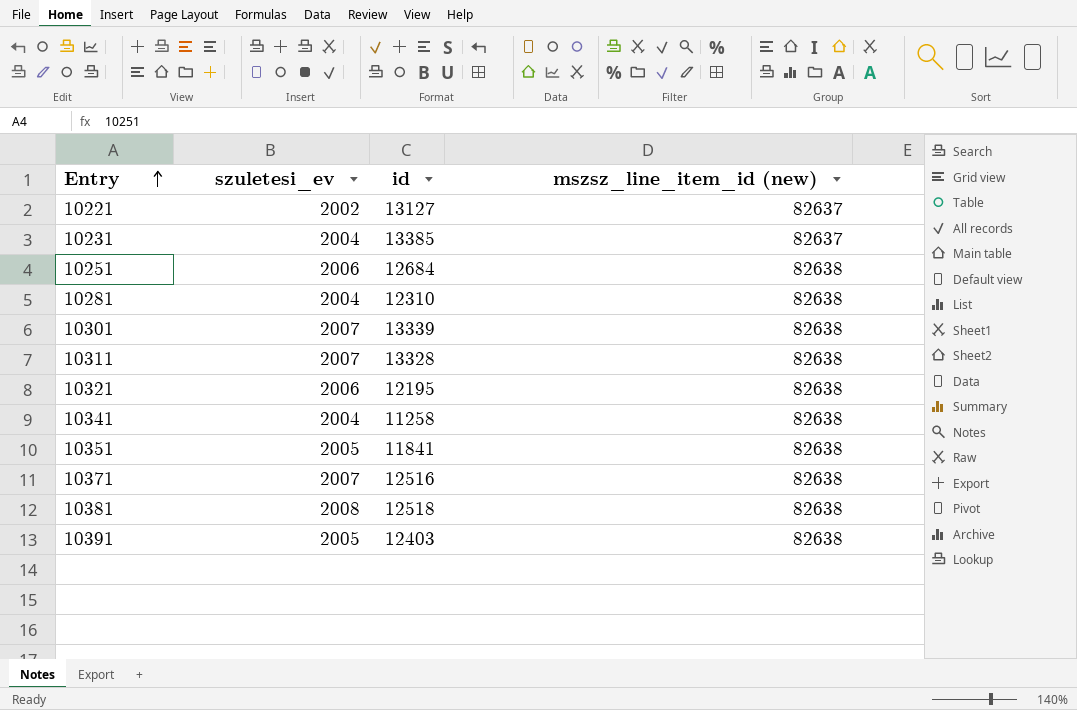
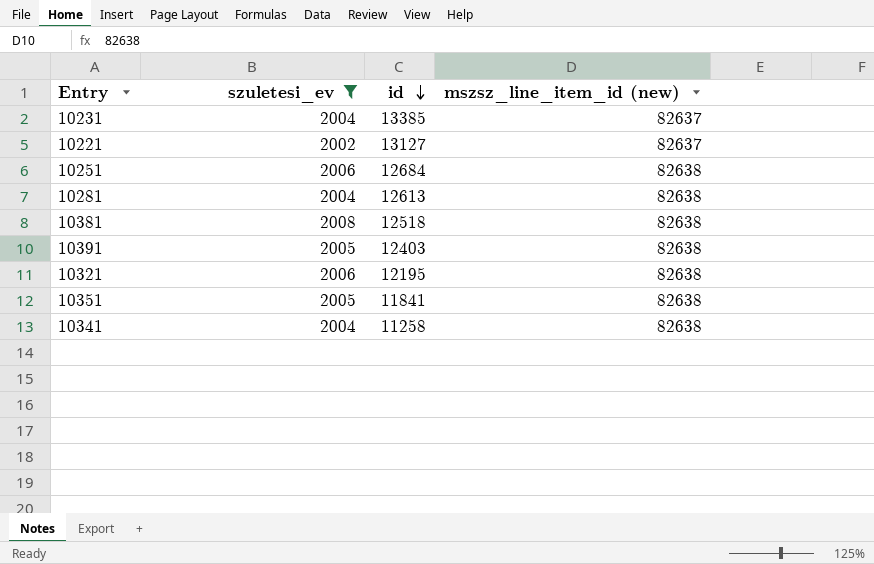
filter: none -> szuletesi_ev != 2007
row order: Entry ascending -> id descending
10281 | id: 12310 -> 12613

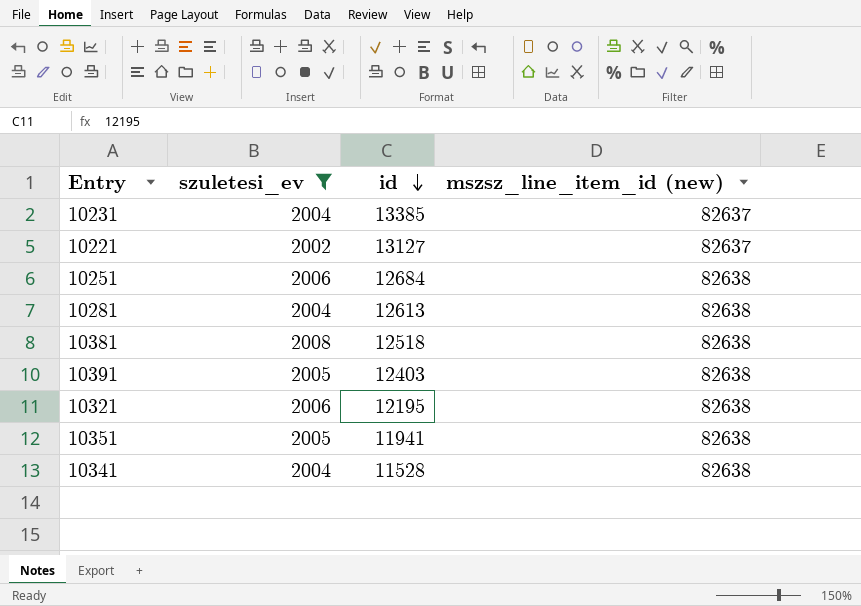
10351 | id: 11841 -> 11941
10341 | id: 11258 -> 11528

